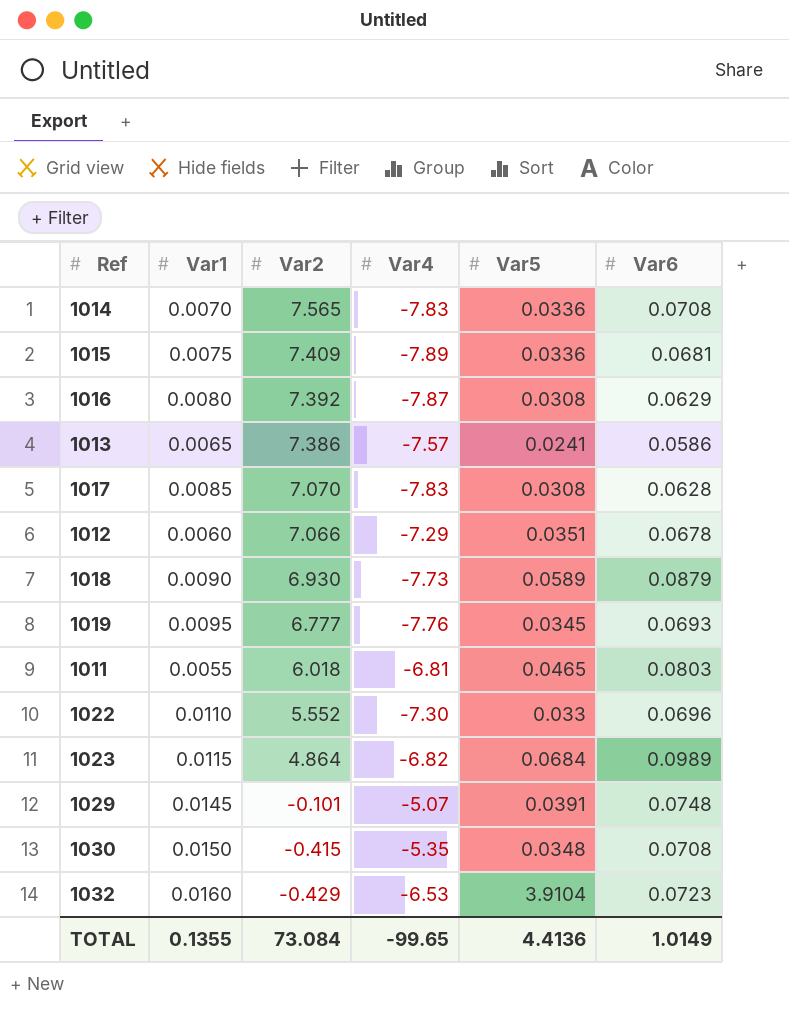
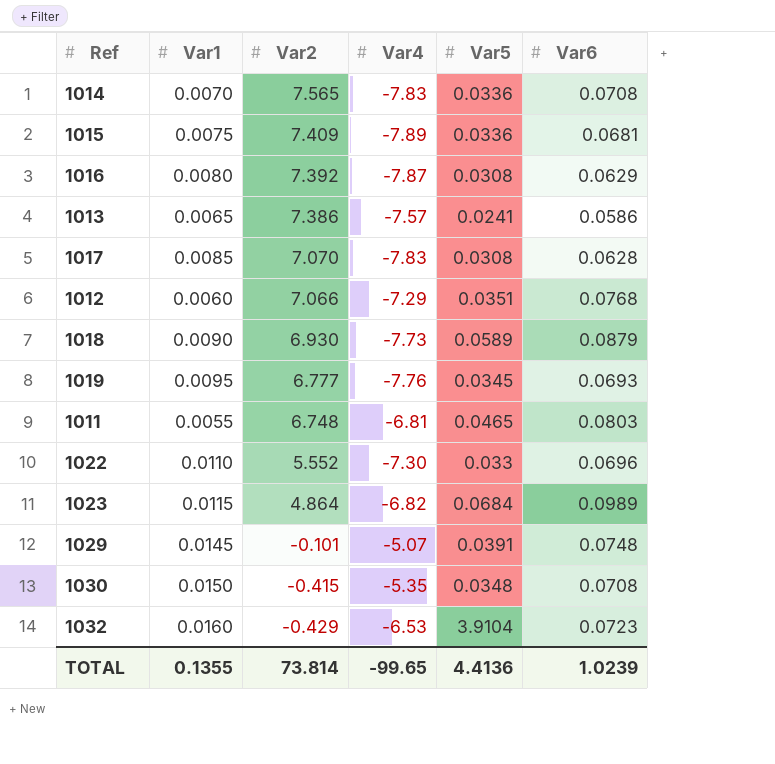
1012 | Var6: 0.0678 -> 0.0768
1011 | Var2: 6.018 -> 6.748
TOTAL | Var2: 73.084 -> 73.814
TOTAL | Var6: 1.0149 -> 1.0239

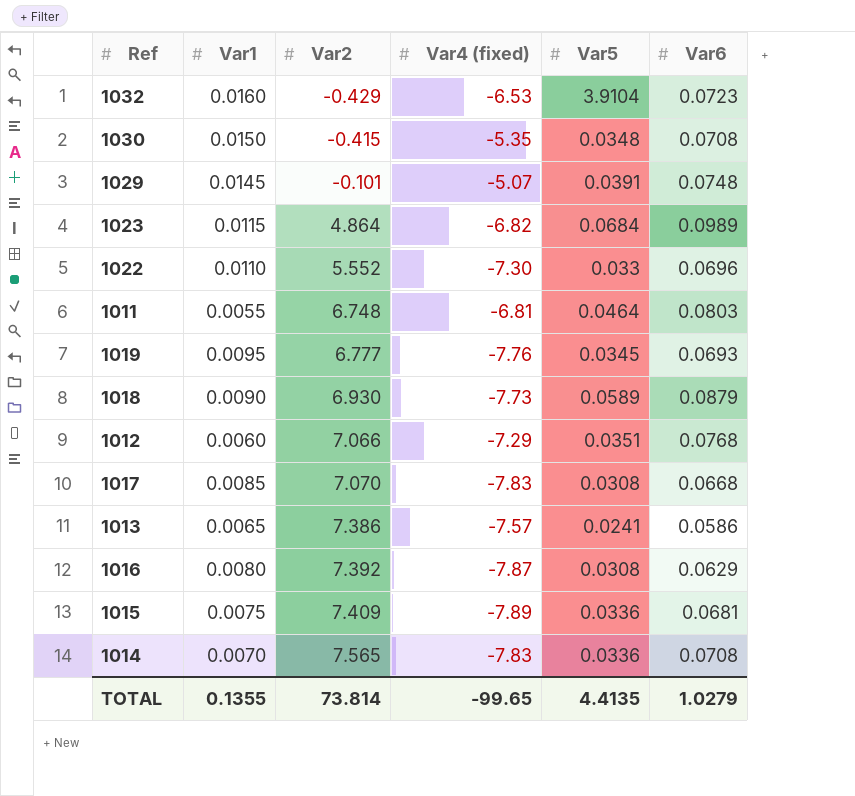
row order: Var2 descending -> Var2 ascending
column name: Var4 -> Var4 (fixed)
1011 | Var5: 0.0465 -> 0.0464
1017 | Var6: 0.0628 -> 0.0668
TOTAL | Var5: 4.4136 -> 4.4135
TOTAL | Var6: 1.0239 -> 1.0279

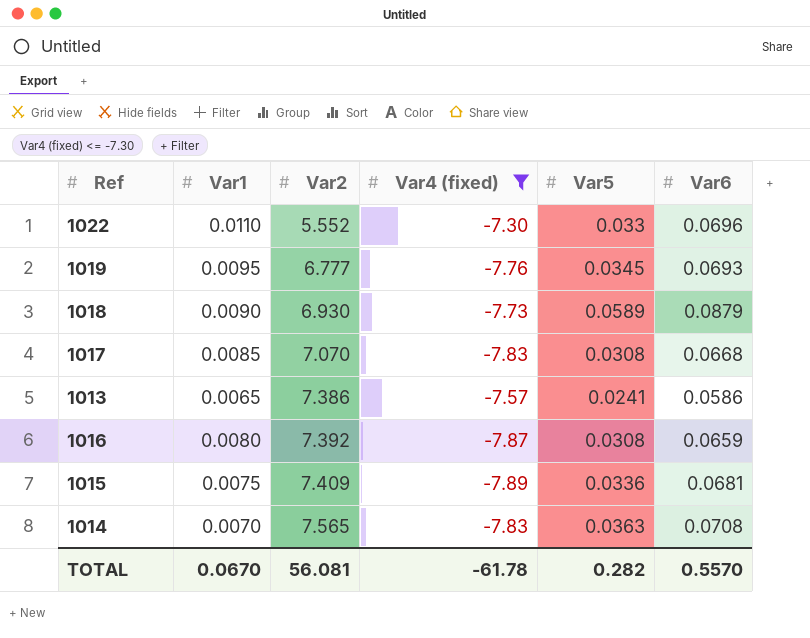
filter: none -> Var4 (fixed) <= -7.30
1016 | Var6: 0.0629 -> 0.0659
1014 | Var5: 0.0336 -> 0.0363
TOTAL | Var1: 0.1355 -> 0.0670
TOTAL | Var2: 73.814 -> 56.081
TOTAL | Var4 (fixed): -99.65 -> -61.78
TOTAL | Var5: 4.4135 -> 0.282
TOTAL | Var6: 1.0279 -> 0.5570

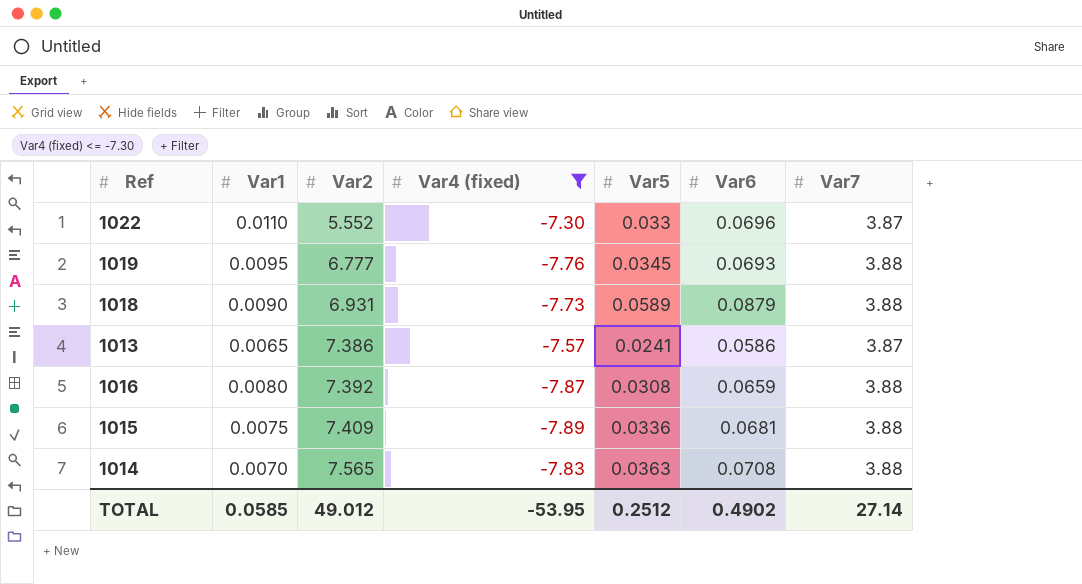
column Var7 | position: none -> 7
row 1017: 0.0085 | 7.070 | -7.83 | 0.0308 | 0.0668 -> none
1018 | Var2: 6.930 -> 6.931
TOTAL | Var1: 0.0670 -> 0.0585
TOTAL | Var2: 56.081 -> 49.012
TOTAL | Var4 (fixed): -61.78 -> -53.95
TOTAL | Var5: 0.282 -> 0.2512
TOTAL | Var6: 0.5570 -> 0.4902

